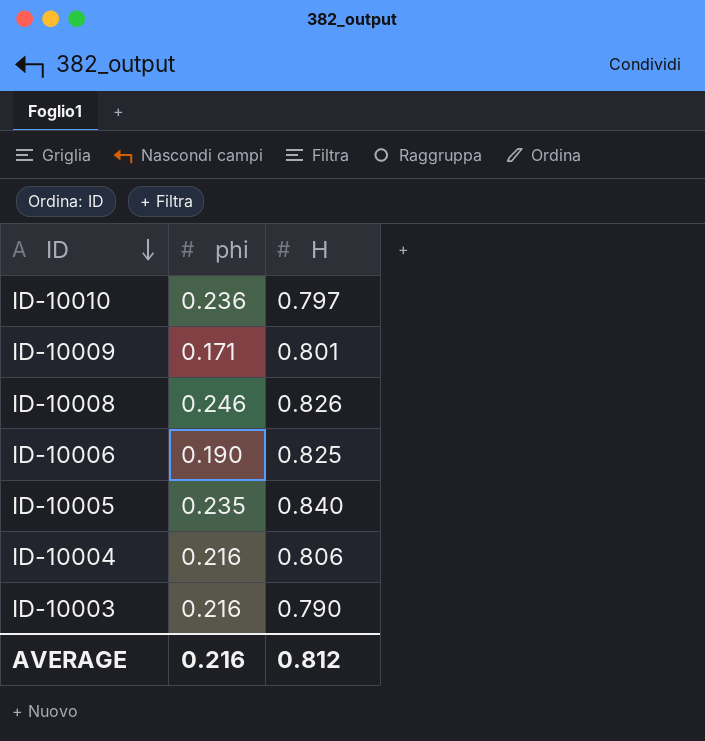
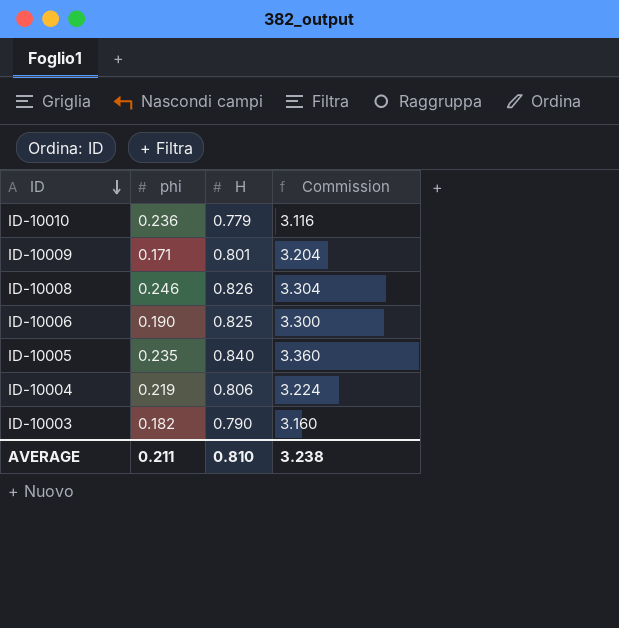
column Commission | formula: none -> [H] * 4
ID-10010 | H: 0.797 -> 0.779
ID-10004 | phi: 0.216 -> 0.219
ID-10003 | phi: 0.216 -> 0.182
AVERAGE | phi: 0.216 -> 0.211
AVERAGE | H: 0.812 -> 0.810

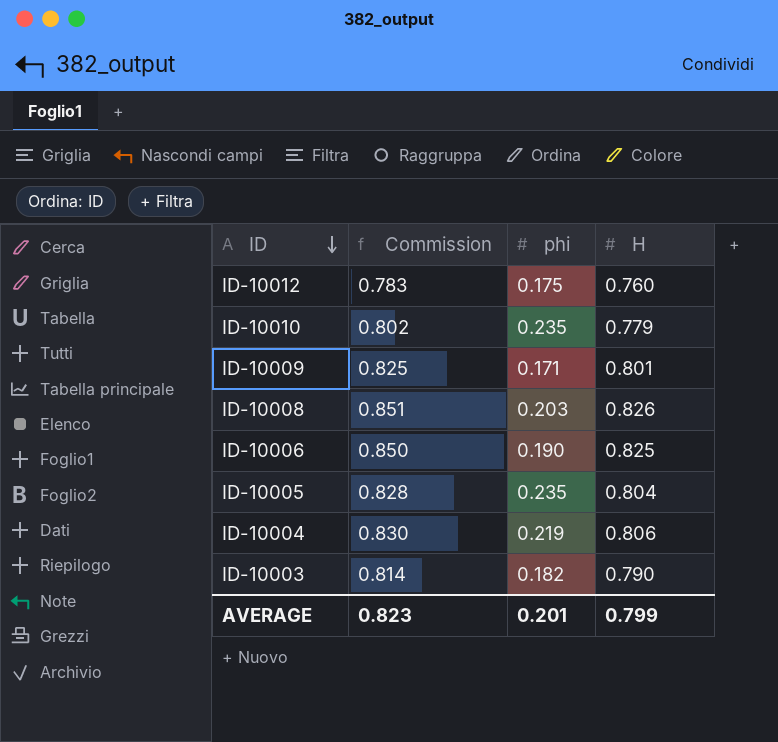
column Commission | formula: [H] * 4 -> [H] * 1.03
column Commission | position: 4 -> 2
row ID-10012: none -> 0.783 | 0.175 | 0.760
ID-10010 | phi: 0.236 -> 0.235
ID-10008 | phi: 0.246 -> 0.203
ID-10005 | H: 0.840 -> 0.804
AVERAGE | Commission: 3.238 -> 0.823
AVERAGE | phi: 0.211 -> 0.201
AVERAGE | H: 0.810 -> 0.799

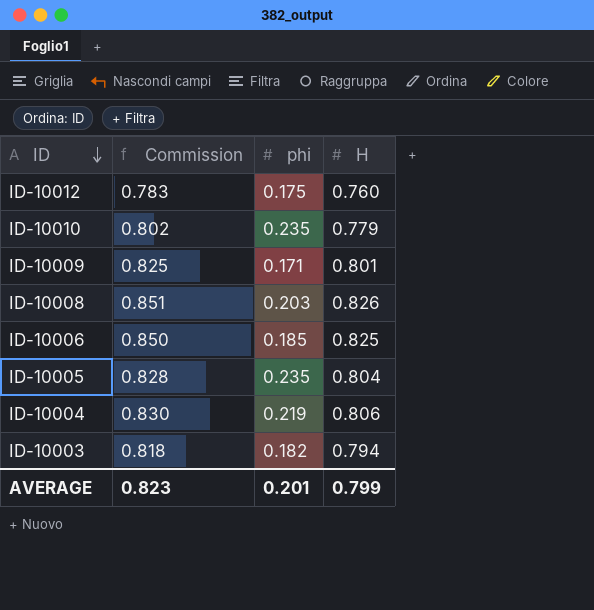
ID-10006 | phi: 0.190 -> 0.185
ID-10003 | Commission: 0.814 -> 0.818
ID-10003 | H: 0.790 -> 0.794

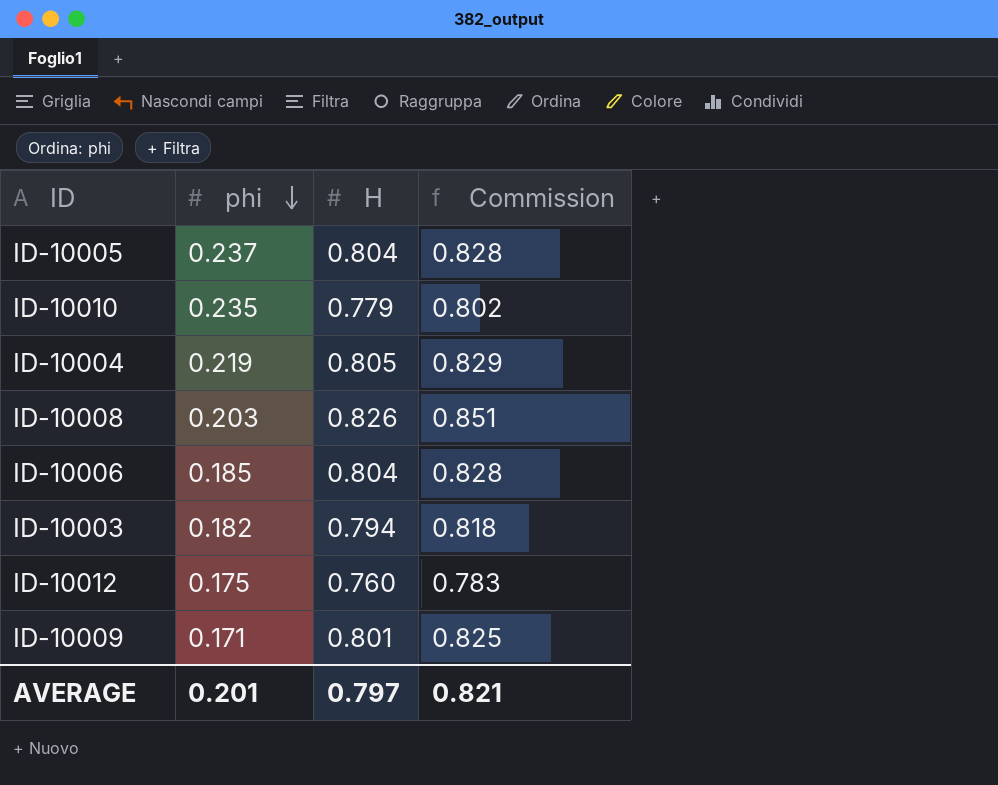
row order: ID descending -> phi descending
column Commission | position: 2 -> 4
ID-10005 | phi: 0.235 -> 0.237
ID-10004 | H: 0.806 -> 0.805
ID-10004 | Commission: 0.830 -> 0.829
ID-10006 | H: 0.825 -> 0.804
ID-10006 | Commission: 0.850 -> 0.828
AVERAGE | H: 0.799 -> 0.797
AVERAGE | Commission: 0.823 -> 0.821

